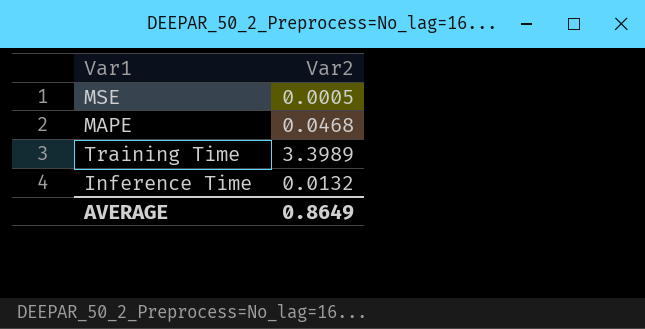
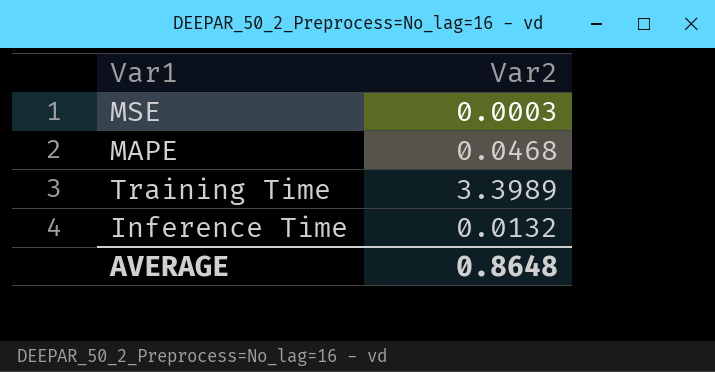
MSE | Var2: 0.0005 -> 0.0003
AVERAGE | Var2: 0.8649 -> 0.8648

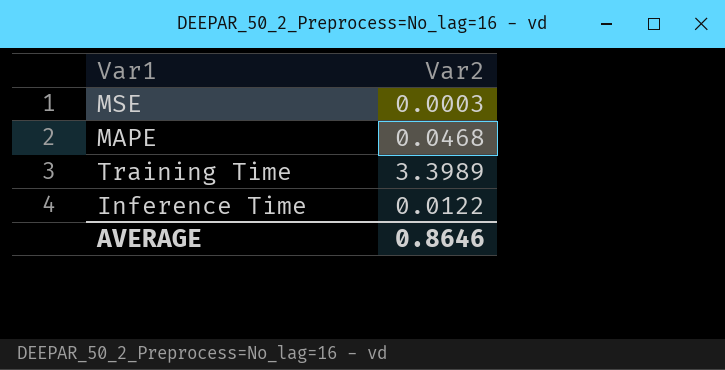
Inference Time | Var2: 0.0132 -> 0.0122
AVERAGE | Var2: 0.8648 -> 0.8646

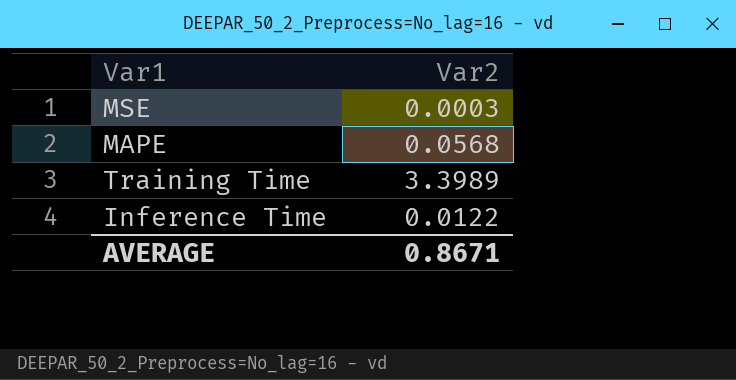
MAPE | Var2: 0.0468 -> 0.0568
AVERAGE | Var2: 0.8646 -> 0.8671

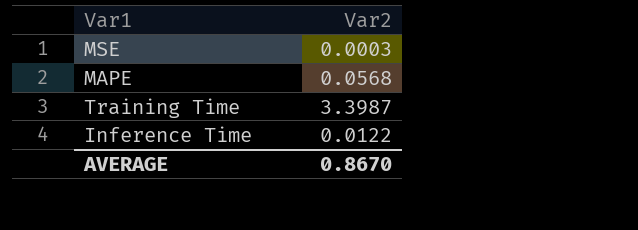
Training Time | Var2: 3.3989 -> 3.3987
AVERAGE | Var2: 0.8671 -> 0.8670

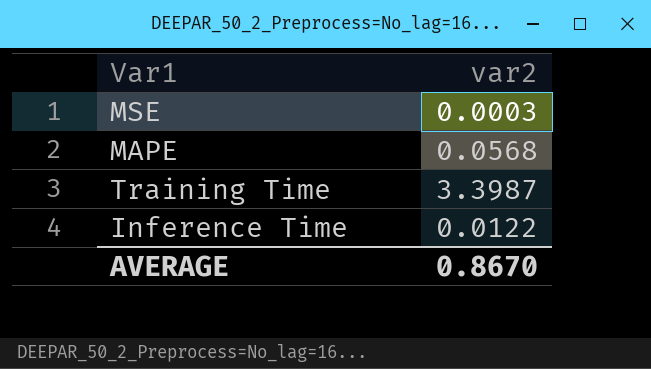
column name: Var2 -> var2

